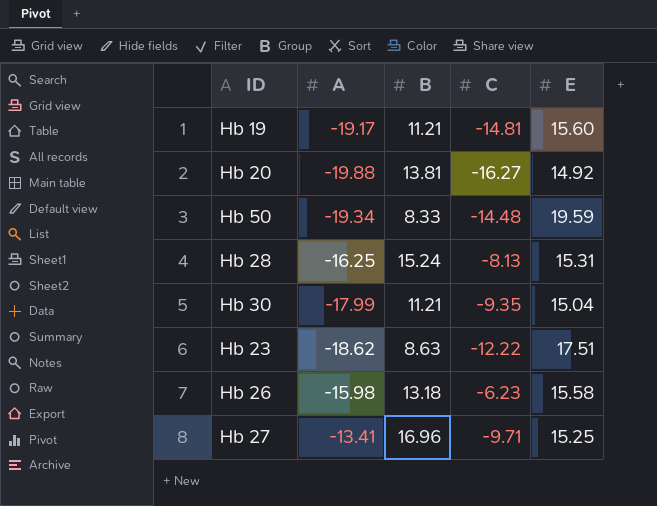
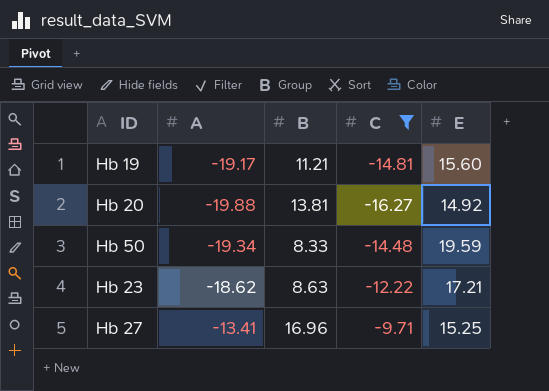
filter: none -> C <= -9.71
Hb 23 | E: 17.51 -> 17.21

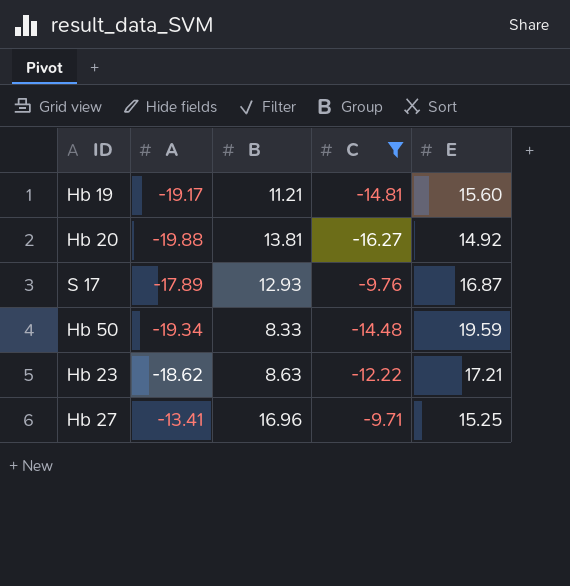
row S 17: none -> -17.89 | 12.93 | -9.76 | 16.87

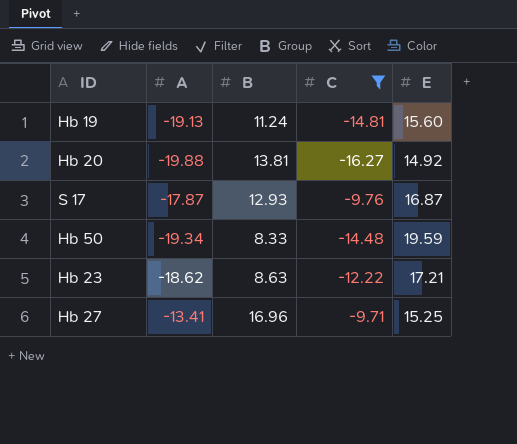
Hb 19 | A: -19.17 -> -19.13
Hb 19 | B: 11.21 -> 11.24
S 17 | A: -17.89 -> -17.87

